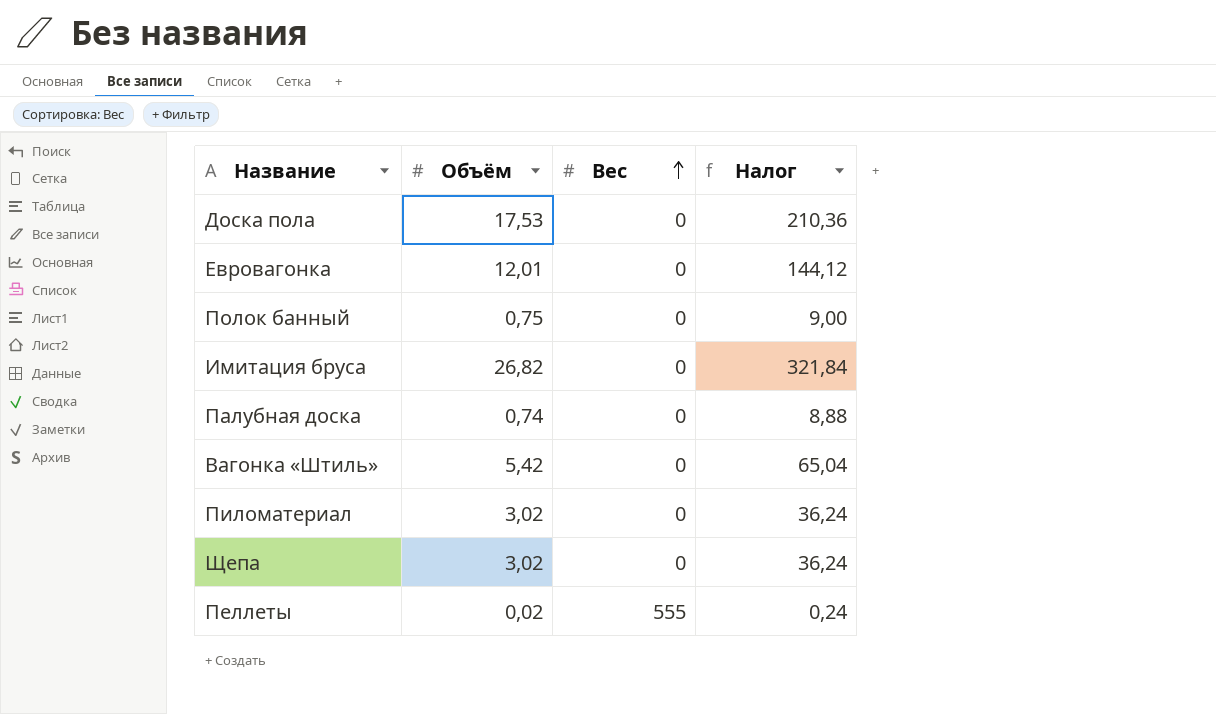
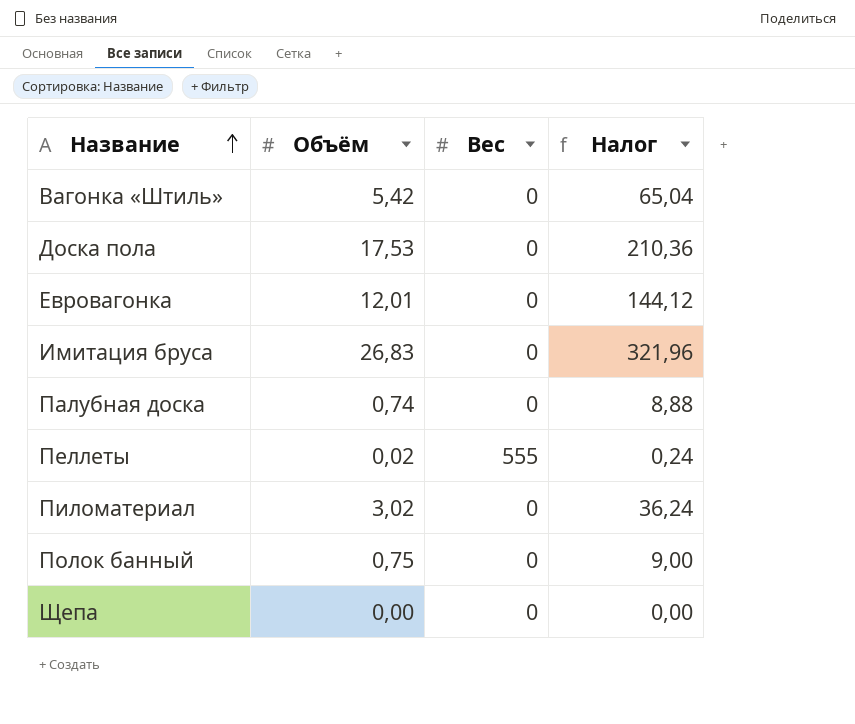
row order: Вес ascending -> Название ascending
Имитация бруса | Объём: 26,82 -> 26,83
Имитация бруса | Налог: 321,84 -> 321,96
Щепа | Объём: 3,02 -> 0,00
Щепа | Налог: 36,24 -> 0,00

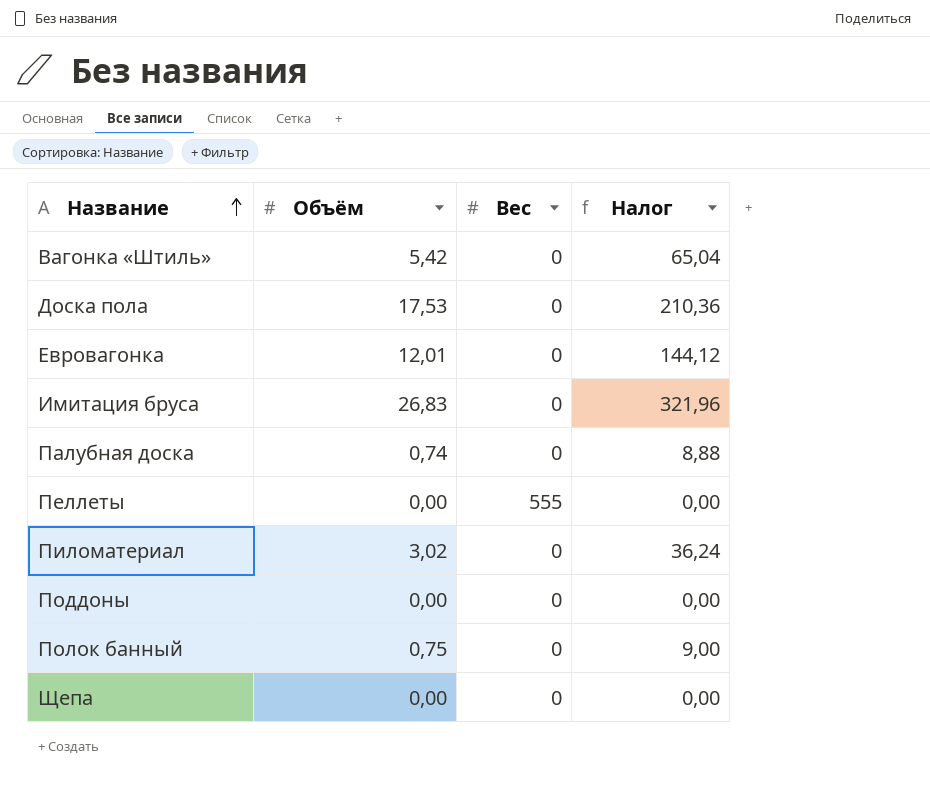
Пеллеты | Объём: 0,02 -> 0,00
Пеллеты | Налог: 0,24 -> 0,00
row Поддоны: none -> 0,00 | 0 | 0,00

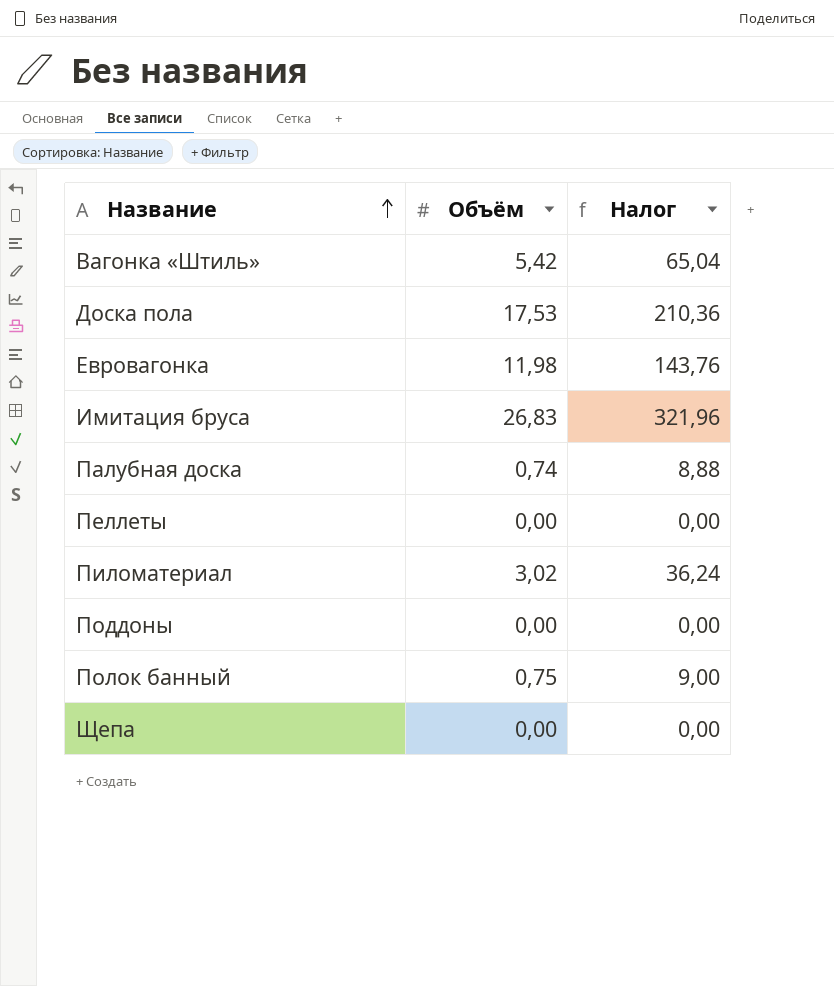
column Вес | position: 3 -> none
Евровагонка | Объём: 12,01 -> 11,98
Евровагонка | Налог: 144,12 -> 143,76

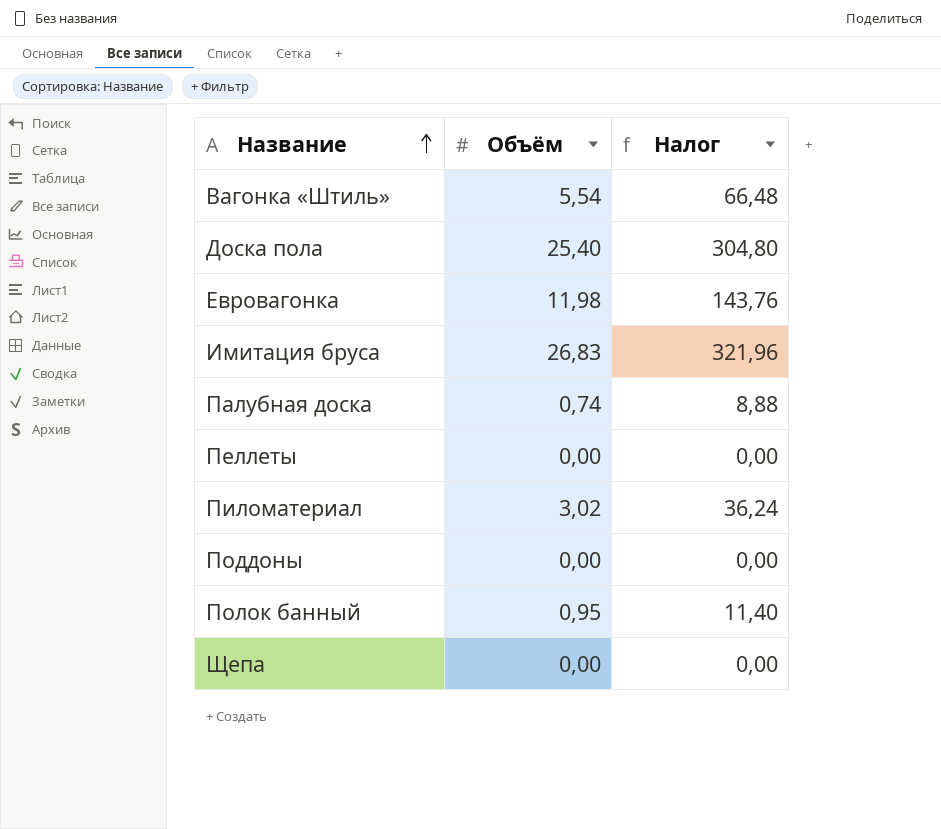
Вагонка «Штиль» | Объём: 5,42 -> 5,54
Вагонка «Штиль» | Налог: 65,04 -> 66,48
Доска пола | Объём: 17,53 -> 25,40
Доска пола | Налог: 210,36 -> 304,80
Полок банный | Объём: 0,75 -> 0,95
Полок банный | Налог: 9,00 -> 11,40

